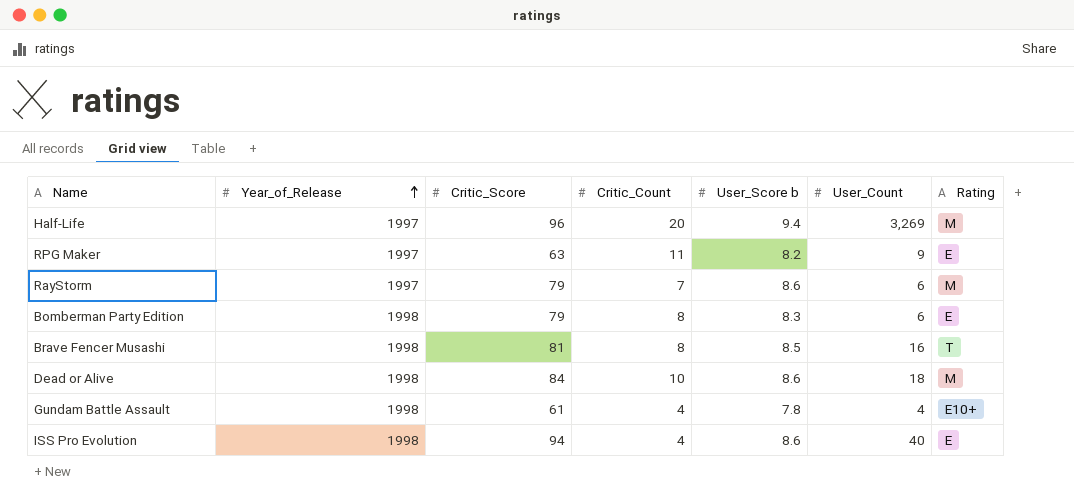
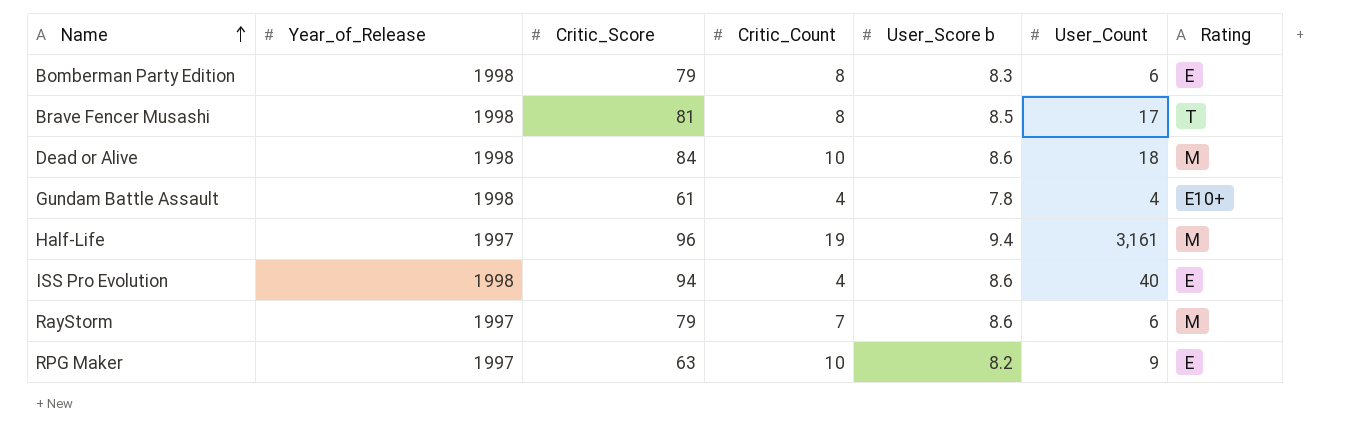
row order: Year_of_Release ascending -> Name ascending
Brave Fencer Musashi | User_Count: 16 -> 17
Half-Life | Critic_Count: 20 -> 19
Half-Life | User_Count: 3,269 -> 3,161
RPG Maker | Critic_Count: 11 -> 10

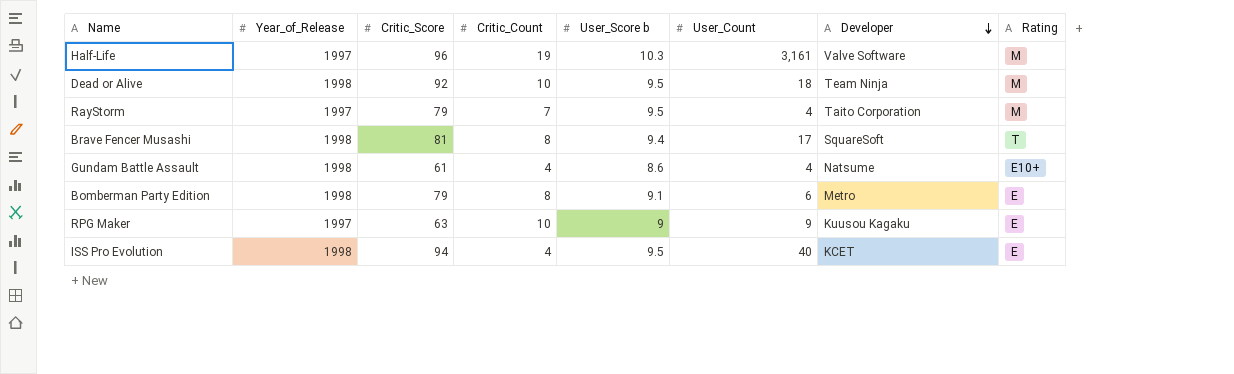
row order: Name ascending -> Developer descending
column Developer | position: none -> 7
Half-Life | User_Score b: 9.4 -> 10.3
Dead or Alive | Critic_Score: 84 -> 92
Dead or Alive | User_Score b: 8.6 -> 9.5
RayStorm | User_Score b: 8.6 -> 9.5
RayStorm | User_Count: 6 -> 4
Brave Fencer Musashi | User_Score b: 8.5 -> 9.4
Gundam Battle Assault | User_Score b: 7.8 -> 8.6
Bomberman Party Edition | User_Score b: 8.3 -> 9.1
RPG Maker | User_Score b: 8.2 -> 9
ISS Pro Evolution | User_Score b: 8.6 -> 9.5

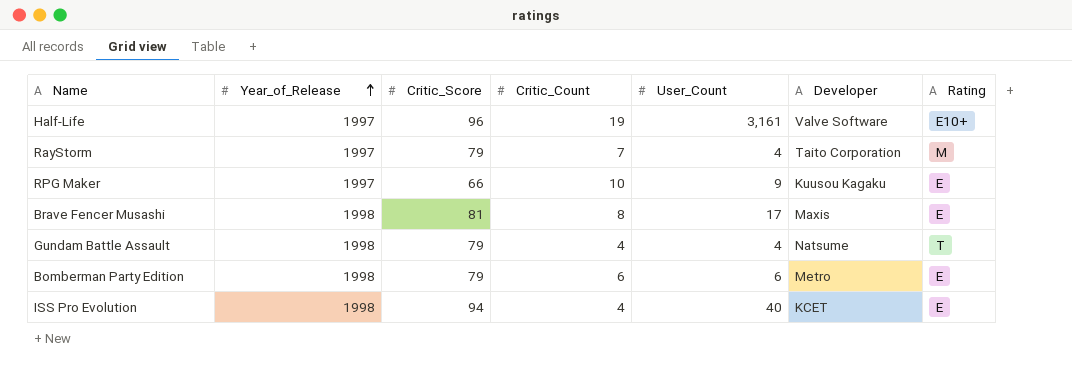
row order: Developer descending -> Year_of_Release ascending
column User_Score b | position: 5 -> none
row Dead or Alive: 1998 | 92 | 10 | 9.5 | 18 | Team Ninja | M -> none
Half-Life | Rating: M -> E10+
RPG Maker | Critic_Score: 63 -> 66
Brave Fencer Musashi | Developer: SquareSoft -> Maxis
Brave Fencer Musashi | Rating: T -> E
Gundam Battle Assault | Critic_Score: 61 -> 79
Gundam Battle Assault | Rating: E10+ -> T
Bomberman Party Edition | Critic_Count: 8 -> 6

